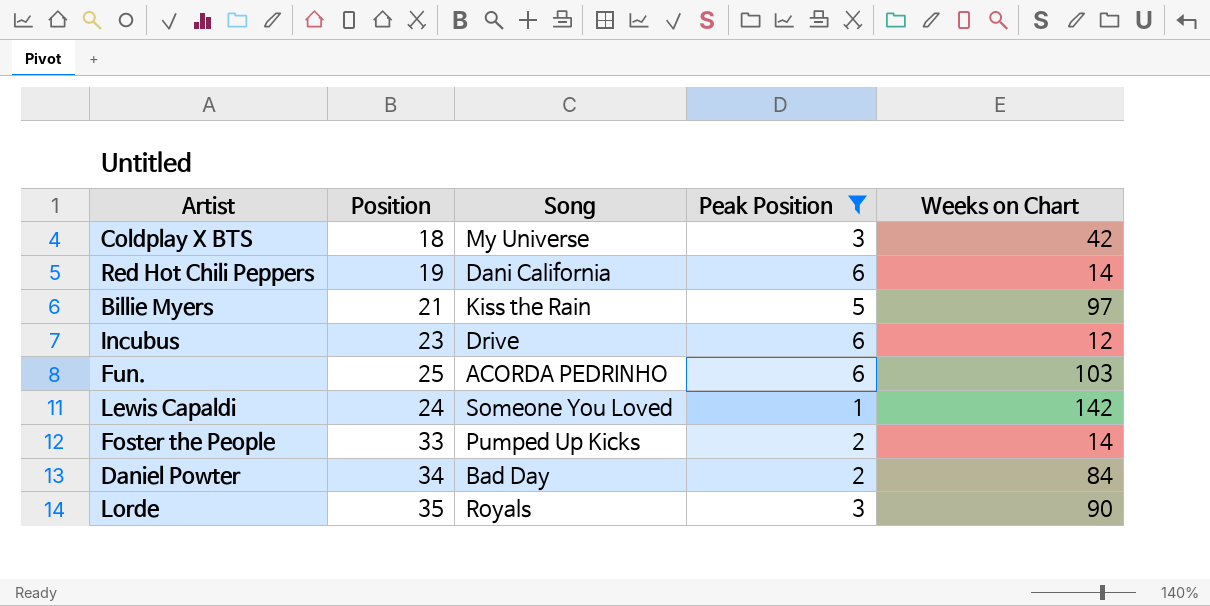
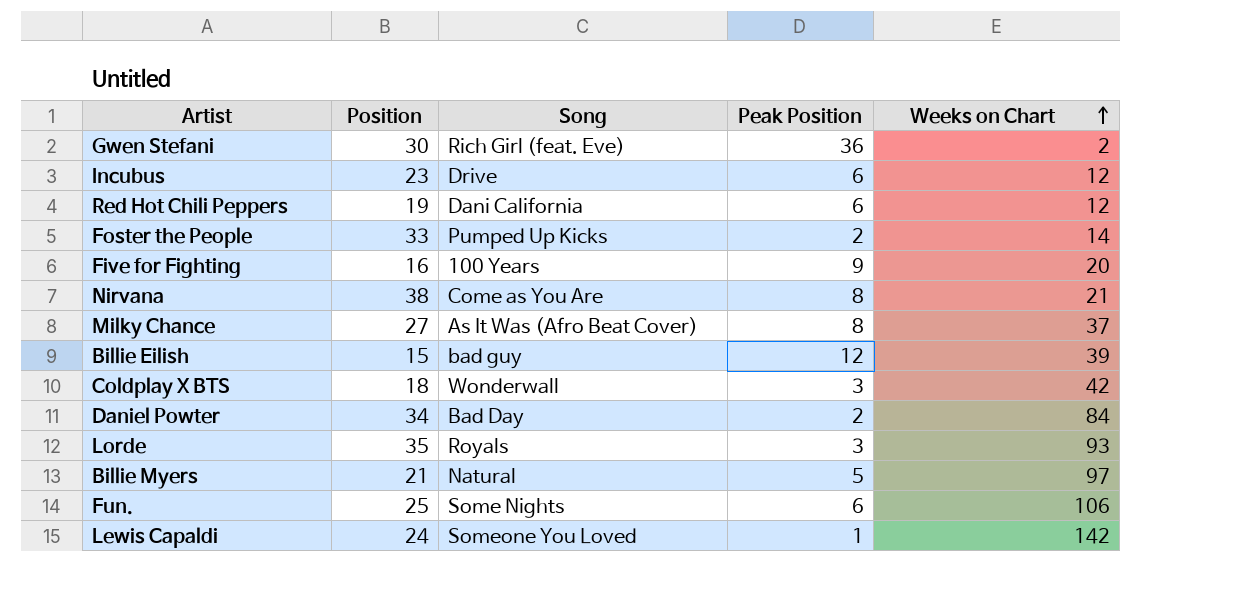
filter: Peak Position <= 6 -> none
row order: none -> Weeks on Chart ascending
Red Hot Chili Peppers | Weeks on Chart: 14 -> 12
Coldplay X BTS | Song: My Universe -> Wonderwall
Lorde | Weeks on Chart: 90 -> 93
Billie Myers | Song: Kiss the Rain -> Natural
Fun. | Song: ACORDA PEDRINHO -> Some Nights
Fun. | Weeks on Chart: 103 -> 106

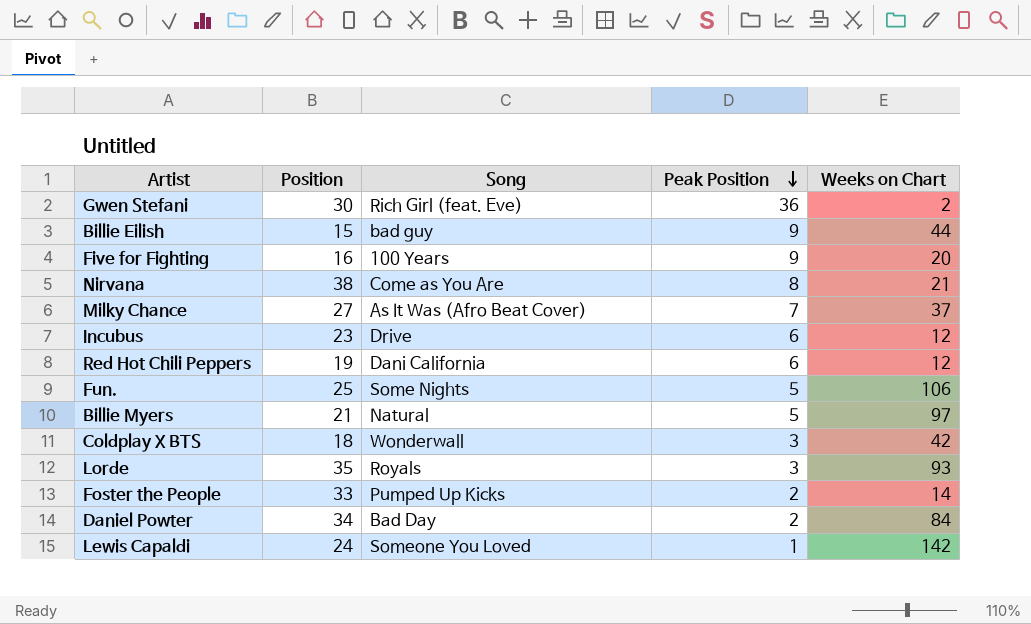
row order: Weeks on Chart ascending -> Peak Position descending
Billie Eilish | Peak Position: 12 -> 9
Billie Eilish | Weeks on Chart: 39 -> 44
Milky Chance | Peak Position: 8 -> 7
Fun. | Peak Position: 6 -> 5

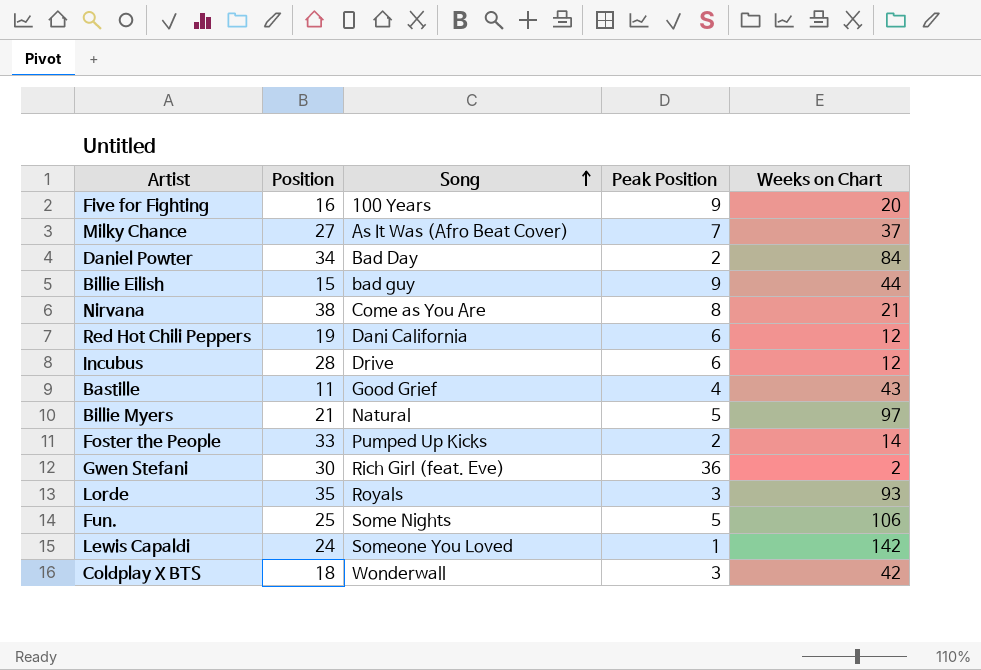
row order: Peak Position descending -> Song ascending
Incubus | Position: 23 -> 28
row Bastille: none -> 11 | Good Grief | 4 | 43

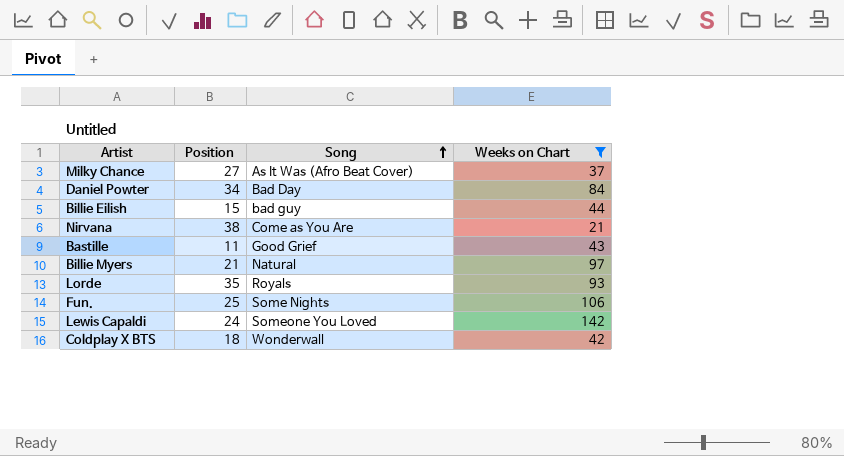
filter: none -> Weeks on Chart >= 21
column Peak Position | position: 4 -> none

